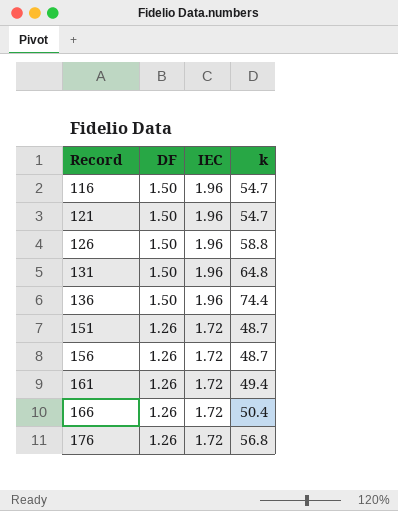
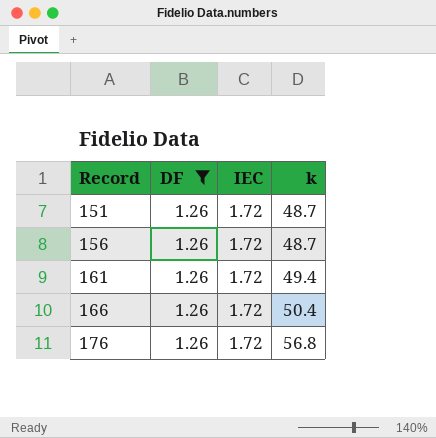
filter: none -> DF = 1.26

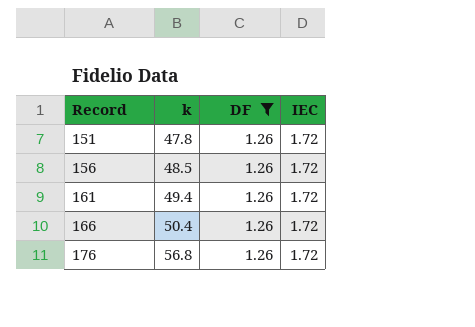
column k | position: 4 -> 2
151 | k: 48.7 -> 47.8
156 | k: 48.7 -> 48.5

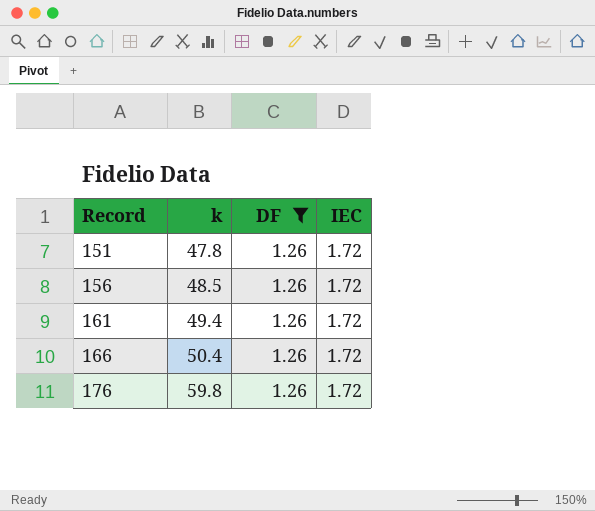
176 | k: 56.8 -> 59.8

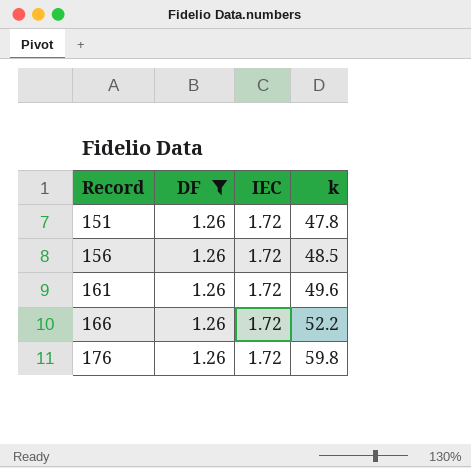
column k | position: 2 -> 4
161 | k: 49.4 -> 49.6
166 | k: 50.4 -> 52.2

